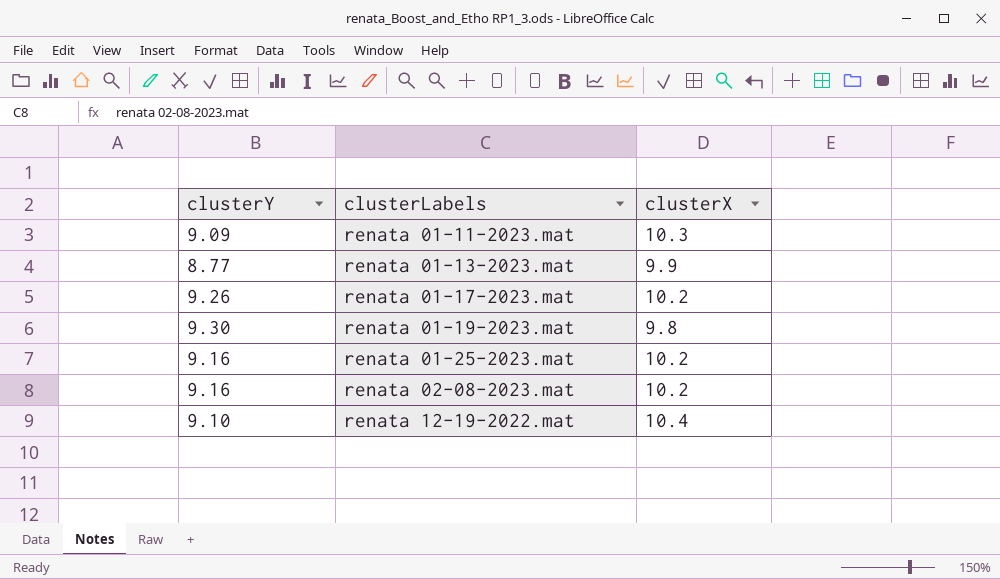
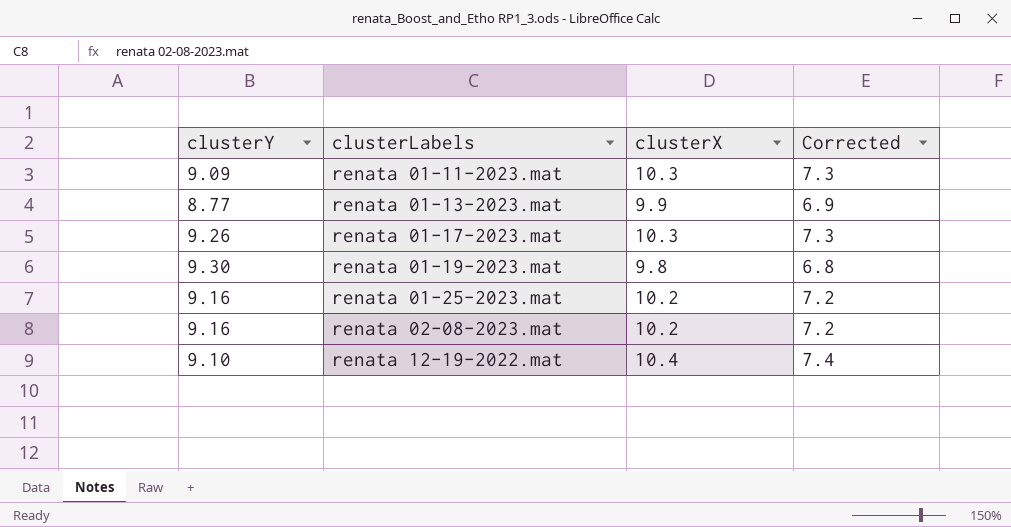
column Corrected | formula: none -> [clusterX] - 3
renata 01-17-2023.mat | clusterX: 10.2 -> 10.3

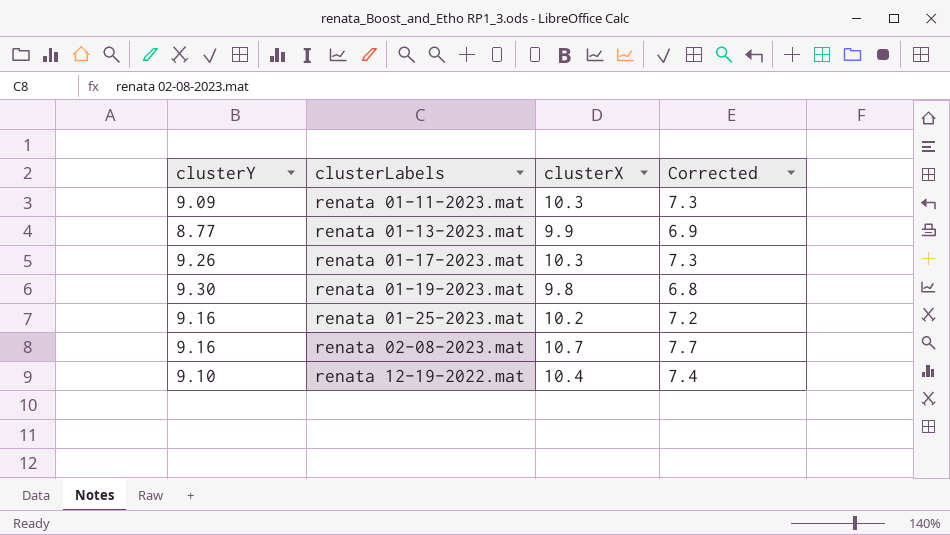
renata 02-08-2023.mat | clusterX: 10.2 -> 10.7
renata 02-08-2023.mat | Corrected: 7.2 -> 7.7

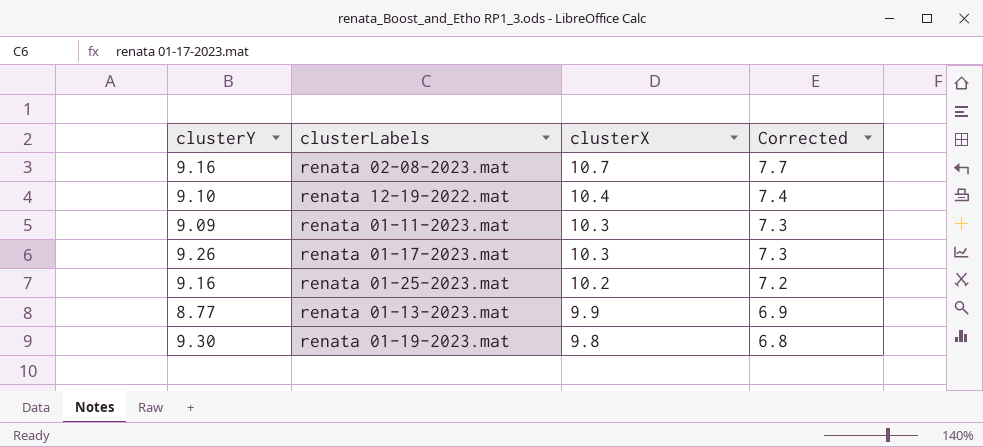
row order: clusterLabels ascending -> clusterX descending

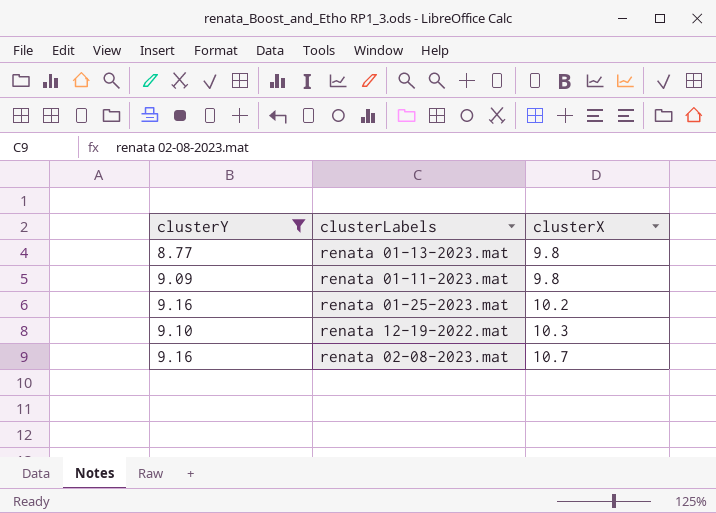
filter: none -> clusterY <= 9.16
row order: clusterX descending -> clusterX ascending
column Corrected | formula: [clusterX] - 3 -> none
renata 01-13-2023.mat | clusterX: 9.9 -> 9.8
renata 01-11-2023.mat | clusterX: 10.3 -> 9.8
renata 12-19-2022.mat | clusterX: 10.4 -> 10.3

